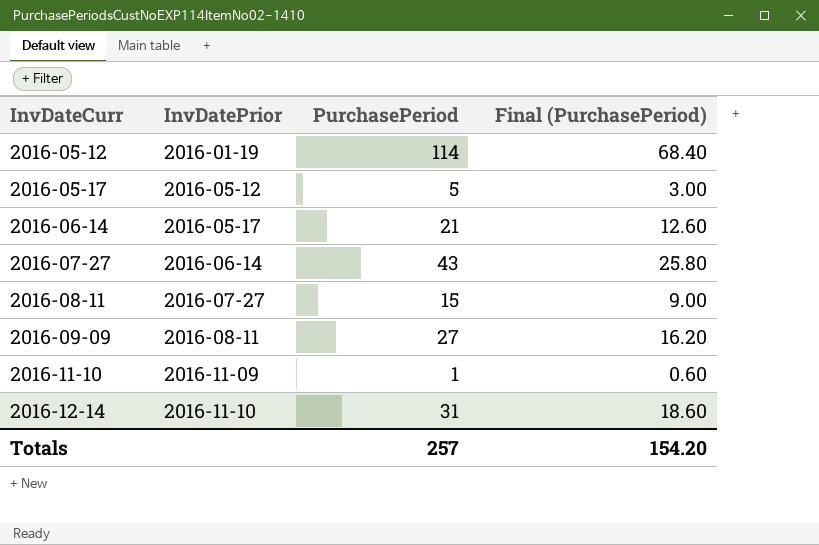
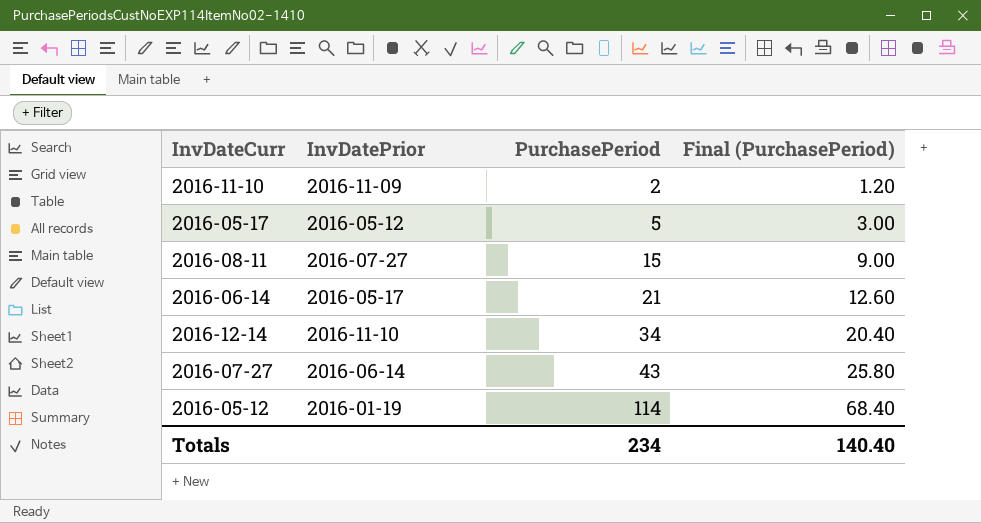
row order: InvDateCurr ascending -> PurchasePeriod ascending
row 2016-09-09: 2016-08-11 | 27 | 16.20 -> none
2016-11-10 | PurchasePeriod: 1 -> 2
2016-11-10 | Final (PurchasePeriod): 0.60 -> 1.20
2016-12-14 | PurchasePeriod: 31 -> 34
2016-12-14 | Final (PurchasePeriod): 18.60 -> 20.40
Totals | PurchasePeriod: 257 -> 234
Totals | Final (PurchasePeriod): 154.20 -> 140.40

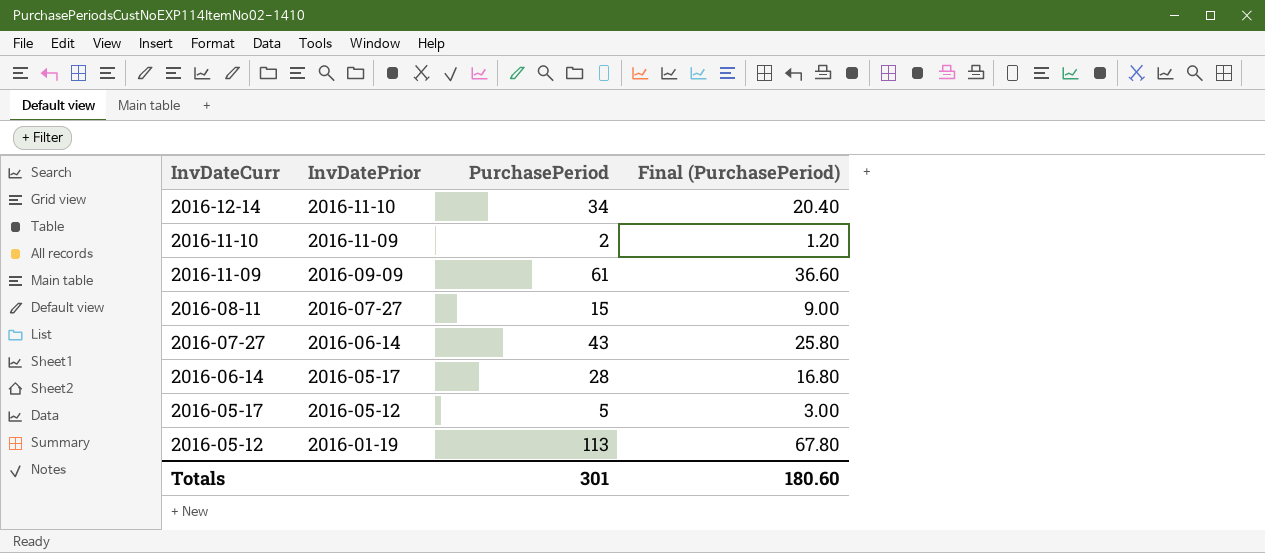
row order: PurchasePeriod ascending -> InvDateCurr descending
row 2016-11-09: none -> 2016-09-09 | 61 | 36.60
2016-06-14 | PurchasePeriod: 21 -> 28
2016-06-14 | Final (PurchasePeriod): 12.60 -> 16.80
2016-05-12 | PurchasePeriod: 114 -> 113
2016-05-12 | Final (PurchasePeriod): 68.40 -> 67.80
Totals | PurchasePeriod: 234 -> 301
Totals | Final (PurchasePeriod): 140.40 -> 180.60

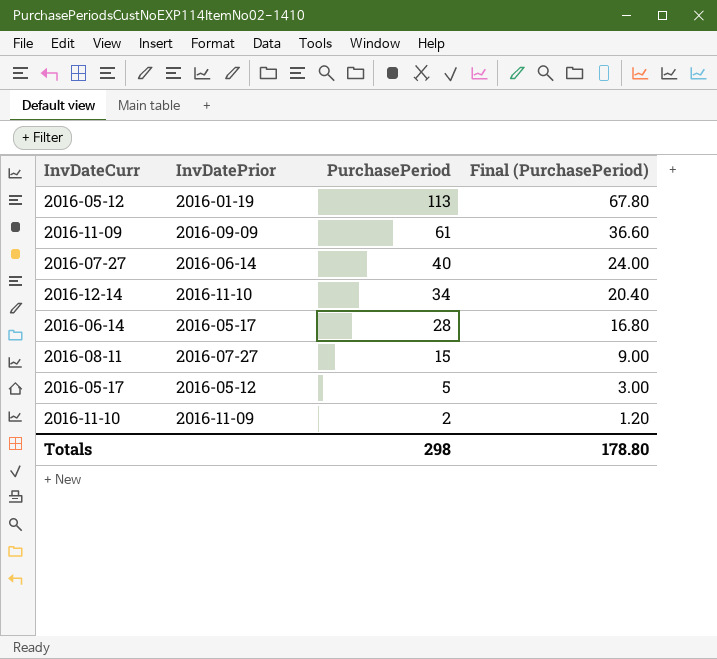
row order: InvDateCurr descending -> PurchasePeriod descending
2016-07-27 | PurchasePeriod: 43 -> 40
2016-07-27 | Final (PurchasePeriod): 25.80 -> 24.00
Totals | PurchasePeriod: 301 -> 298
Totals | Final (PurchasePeriod): 180.60 -> 178.80

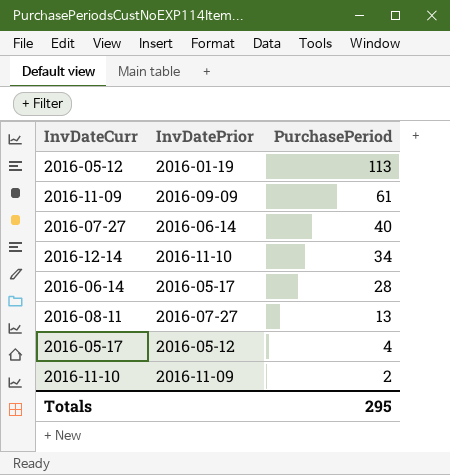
column Final (PurchasePeriod) | formula: [PurchasePeriod] * 0.6 -> none
2016-08-11 | PurchasePeriod: 15 -> 13
2016-05-17 | PurchasePeriod: 5 -> 4
Totals | PurchasePeriod: 298 -> 295

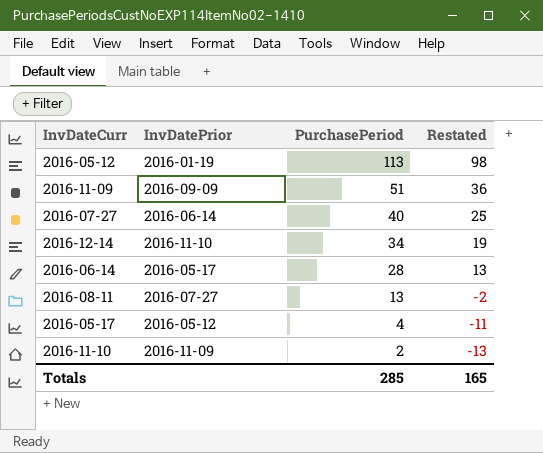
column Restated | formula: none -> [PurchasePeriod] - 15
2016-11-09 | PurchasePeriod: 61 -> 51
Totals | PurchasePeriod: 295 -> 285

